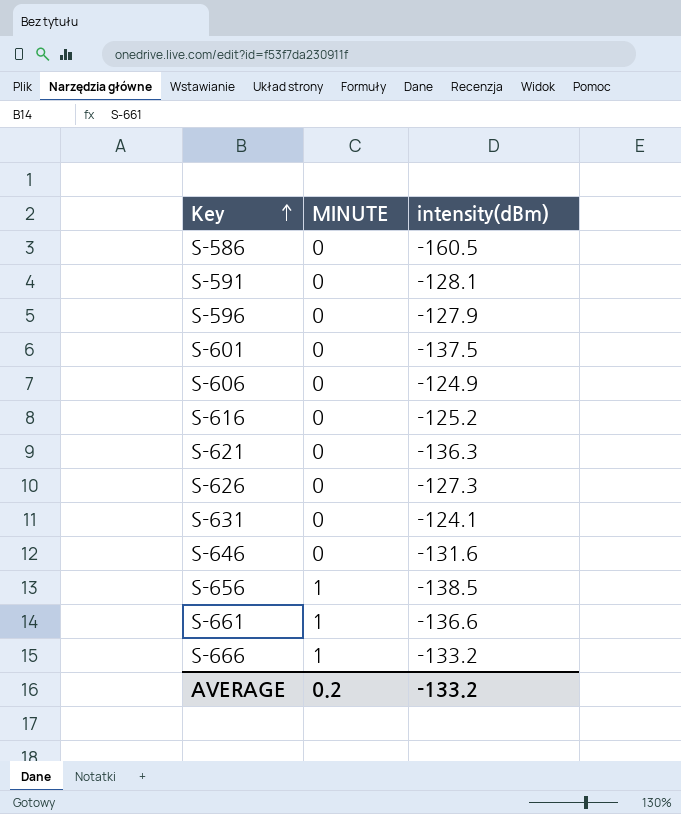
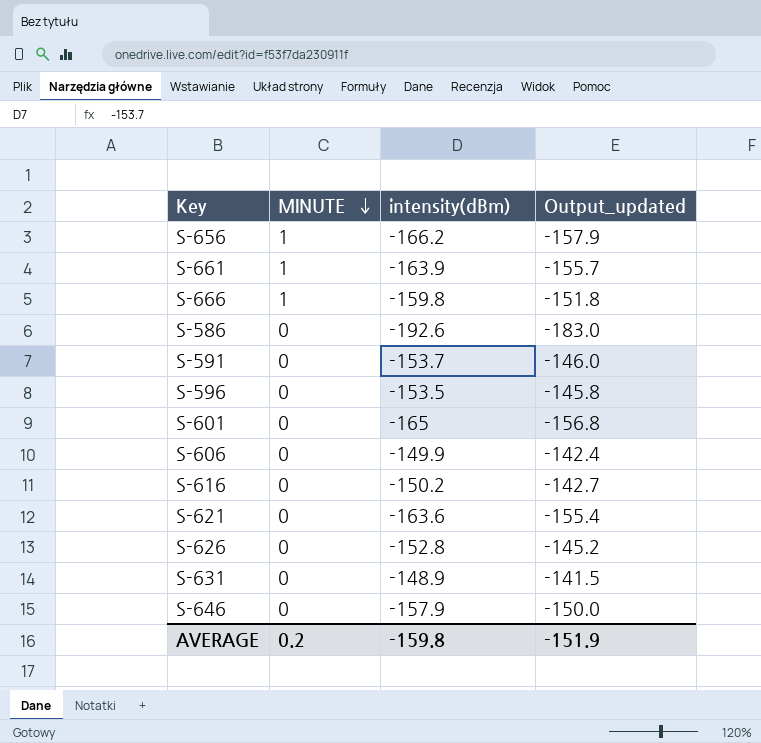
row order: Key ascending -> MINUTE descending
column Output_updated | formula: none -> [intensity(dBm)] * 0.95
S-656 | intensity(dBm): -138.5 -> -166.2
S-661 | intensity(dBm): -136.6 -> -163.9
S-666 | intensity(dBm): -133.2 -> -159.8
S-586 | intensity(dBm): -160.5 -> -192.6
S-591 | intensity(dBm): -128.1 -> -153.7
S-596 | intensity(dBm): -127.9 -> -153.5
S-601 | intensity(dBm): -137.5 -> -165
S-606 | intensity(dBm): -124.9 -> -149.9
S-616 | intensity(dBm): -125.2 -> -150.2
S-621 | intensity(dBm): -136.3 -> -163.6
S-626 | intensity(dBm): -127.3 -> -152.8
S-631 | intensity(dBm): -124.1 -> -148.9
S-646 | intensity(dBm): -131.6 -> -157.9
AVERAGE | intensity(dBm): -133.2 -> -159.8

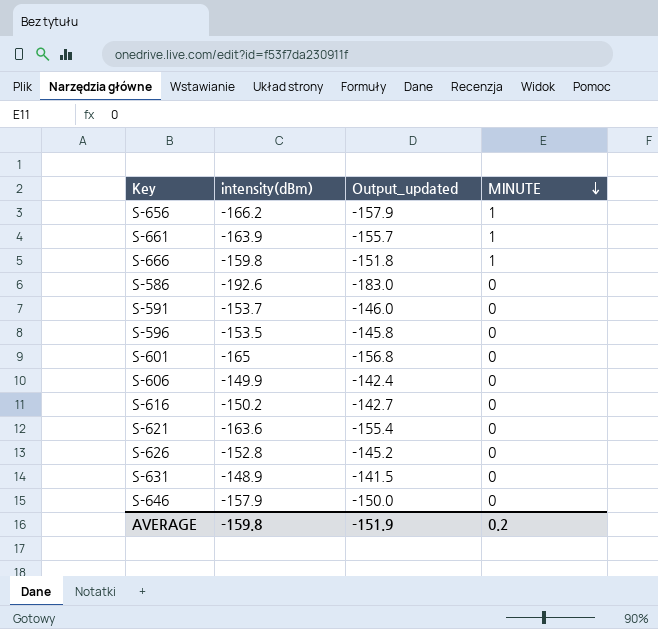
column MINUTE | position: 2 -> 4

